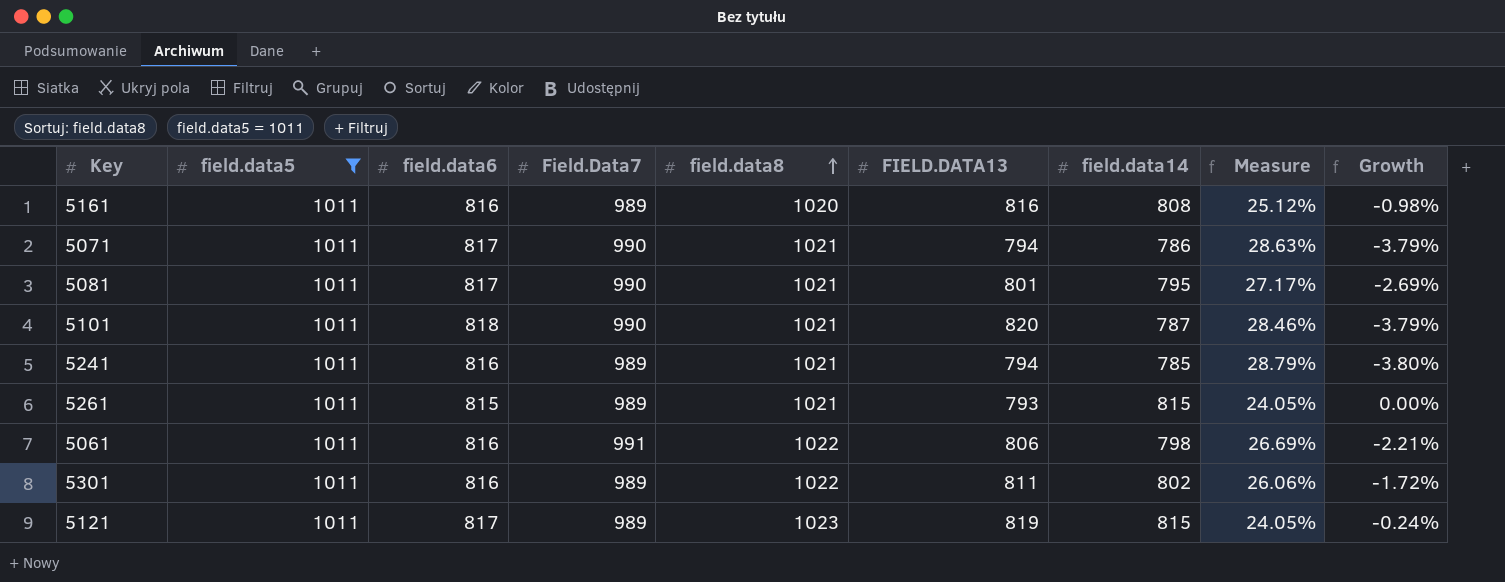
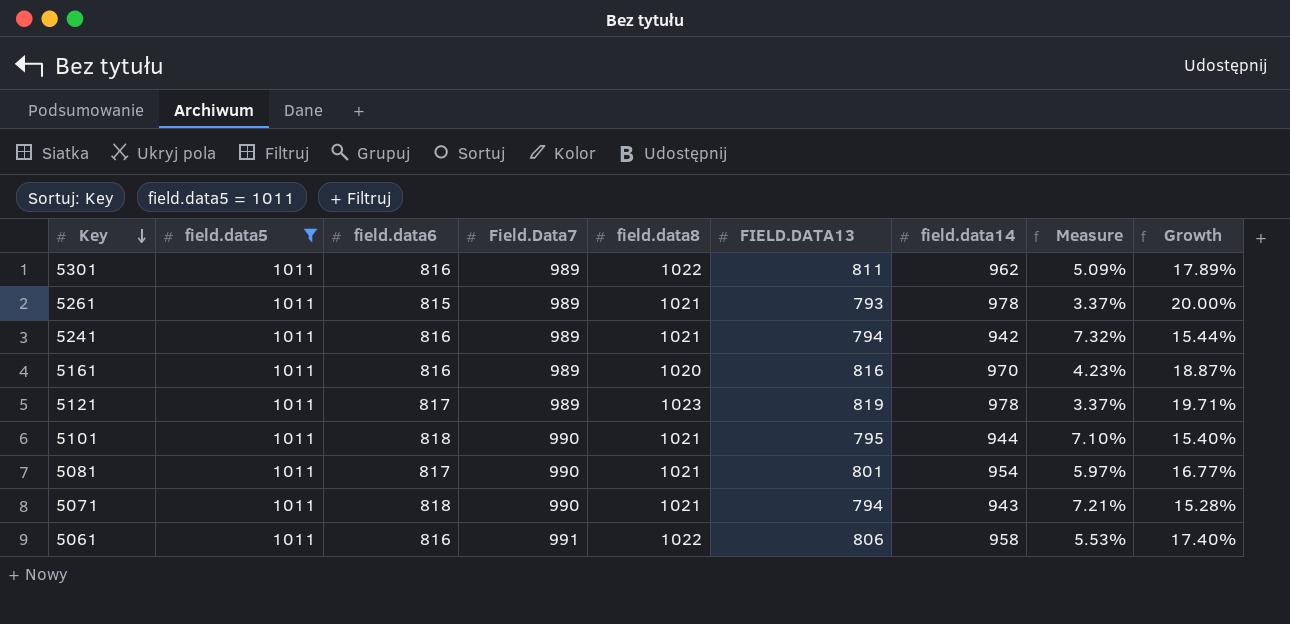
row order: field.data8 ascending -> Key descending
5301 | field.data14: 802 -> 962
5301 | Measure: 26.06% -> 5.09%
5301 | Growth: -1.72% -> 17.89%
5261 | field.data14: 815 -> 978
5261 | Measure: 24.05% -> 3.37%
5261 | Growth: 0.00% -> 20.00%
5241 | field.data14: 785 -> 942
5241 | Measure: 28.79% -> 7.32%
5241 | Growth: -3.80% -> 15.44%
5161 | field.data14: 808 -> 970
5161 | Measure: 25.12% -> 4.23%
5161 | Growth: -0.98% -> 18.87%
5121 | field.data14: 815 -> 978
5121 | Measure: 24.05% -> 3.37%
5121 | Growth: -0.24% -> 19.71%
5101 | FIELD.DATA13: 820 -> 795
5101 | field.data14: 787 -> 944
5101 | Measure: 28.46% -> 7.10%
5101 | Growth: -3.79% -> 15.40%
5081 | field.data14: 795 -> 954
5081 | Measure: 27.17% -> 5.97%
5081 | Growth: -2.69% -> 16.77%
5071 | field.data6: 817 -> 818
5071 | field.data14: 786 -> 943
5071 | Measure: 28.63% -> 7.21%
5071 | Growth: -3.79% -> 15.28%
5061 | field.data14: 798 -> 958
5061 | Measure: 26.69% -> 5.53%
5061 | Growth: -2.21% -> 17.40%

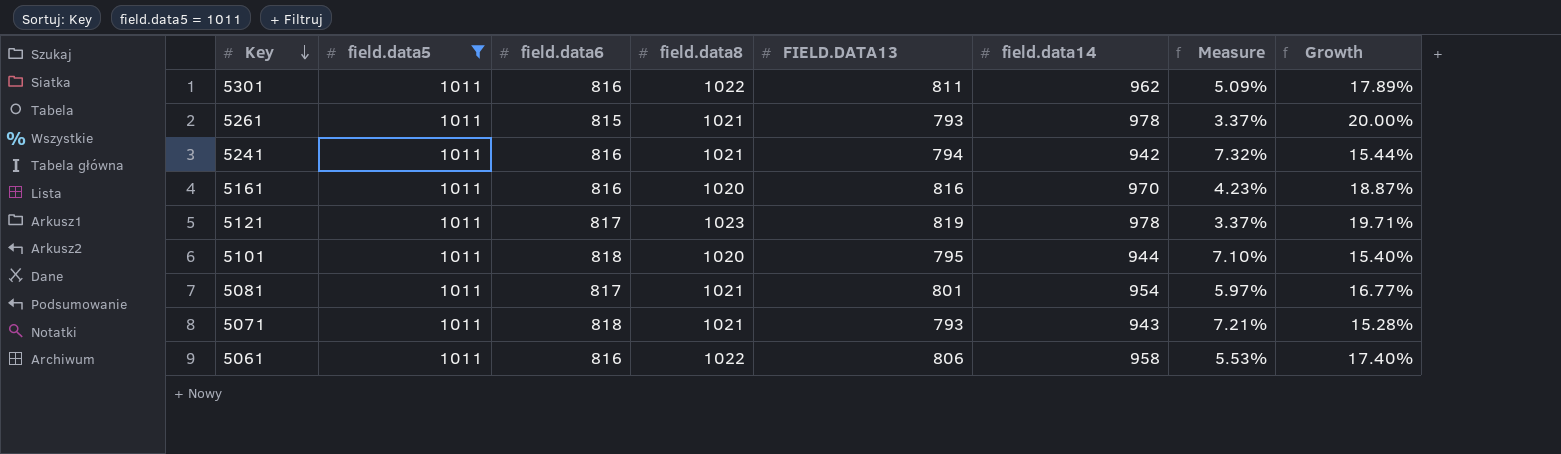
column Field.Data7 | position: 4 -> none
5101 | field.data8: 1021 -> 1020
5071 | FIELD.DATA13: 794 -> 793

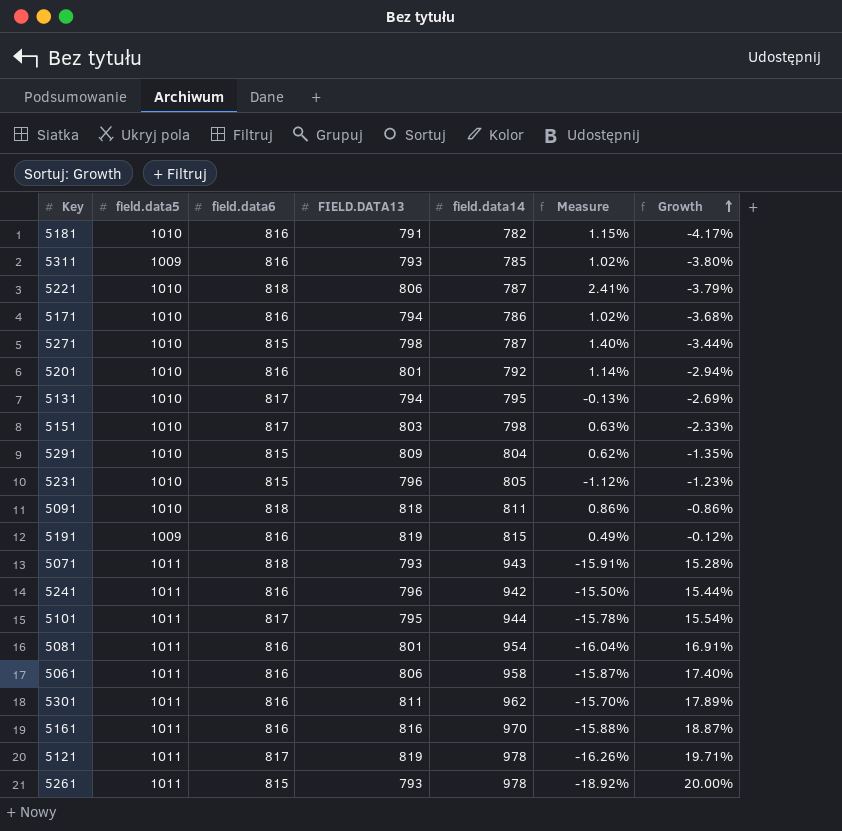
filter: field.data5 = 1011 -> none
row order: Key descending -> Growth ascending
column field.data8 | position: 4 -> none
column Measure | formula: ([field.data5] - [field.data14]) / [field.data14] -> ([FIELD.DATA13] - [field.data14]) / [field.data14]
5241 | FIELD.DATA13: 794 -> 796
5101 | field.data6: 818 -> 817
5101 | Growth: 15.40% -> 15.54%
5081 | field.data6: 817 -> 816
5081 | Growth: 16.77% -> 16.91%

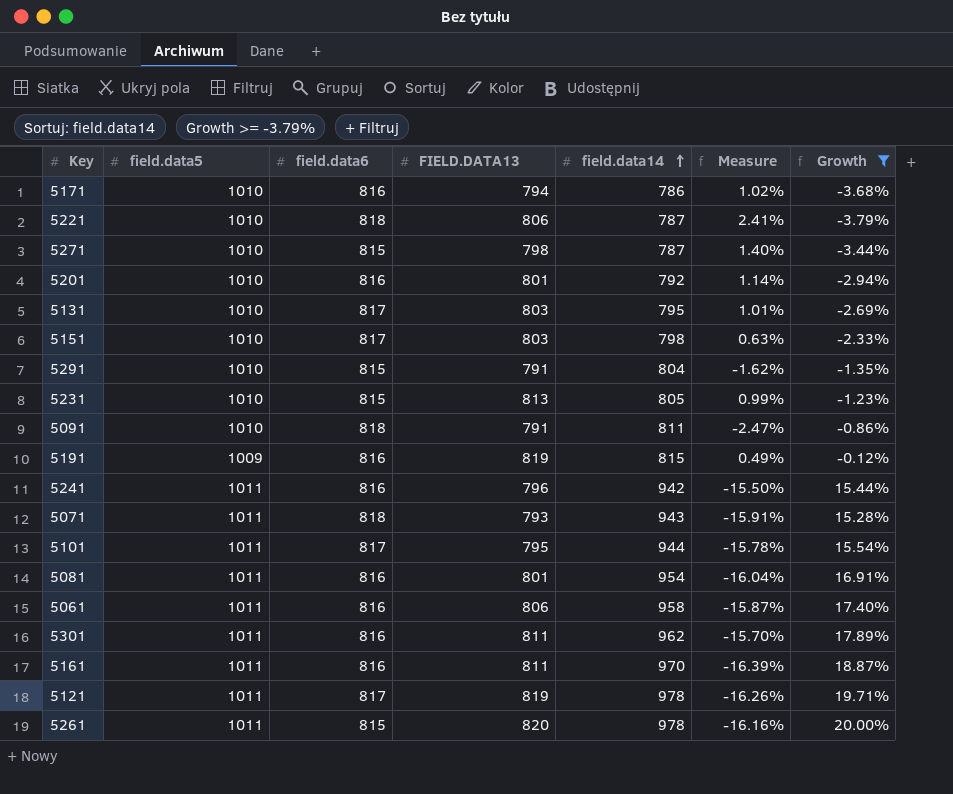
filter: none -> Growth >= -3.79%
row order: Growth ascending -> field.data14 ascending
5131 | FIELD.DATA13: 794 -> 803
5131 | Measure: -0.13% -> 1.01%
5291 | FIELD.DATA13: 809 -> 791
5291 | Measure: 0.62% -> -1.62%
5231 | FIELD.DATA13: 796 -> 813
5231 | Measure: -1.12% -> 0.99%
5091 | FIELD.DATA13: 818 -> 791
5091 | Measure: 0.86% -> -2.47%
5161 | FIELD.DATA13: 816 -> 811
5161 | Measure: -15.88% -> -16.39%
5261 | FIELD.DATA13: 793 -> 820
5261 | Measure: -18.92% -> -16.16%

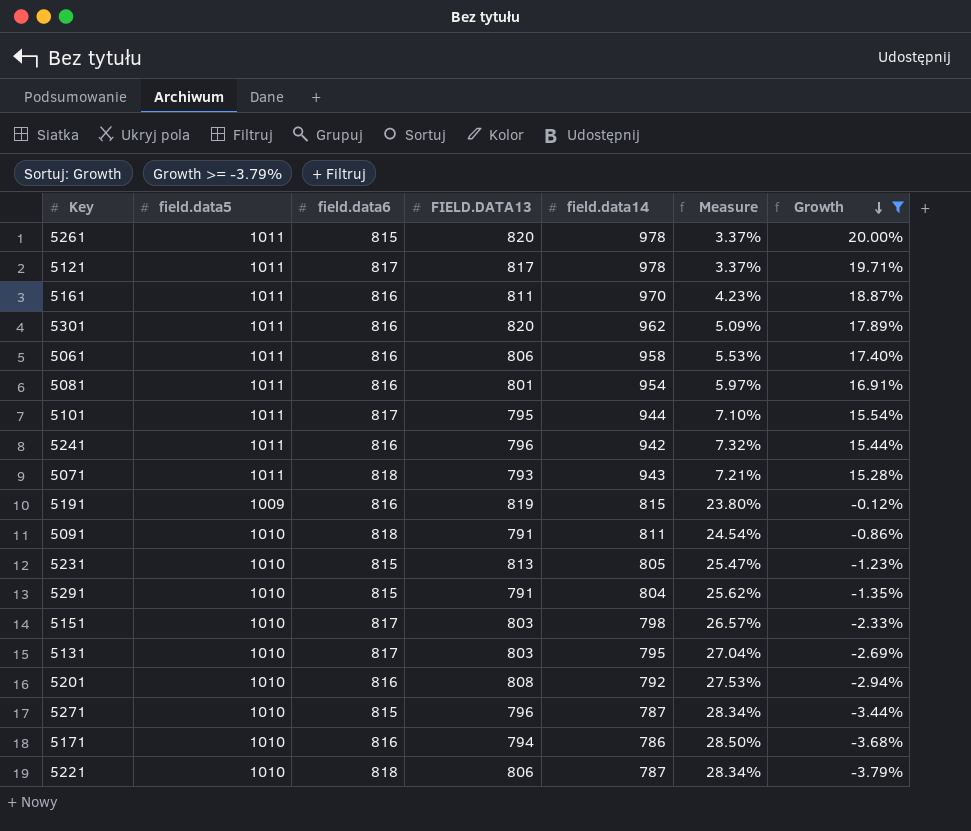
row order: field.data14 ascending -> Growth descending
column Measure | formula: ([FIELD.DATA13] - [field.data14]) / [field.data14] -> ([field.data5] - [field.data14]) / [field.data14]
5121 | FIELD.DATA13: 819 -> 817
5301 | FIELD.DATA13: 811 -> 820
5201 | FIELD.DATA13: 801 -> 808
5271 | FIELD.DATA13: 798 -> 796

